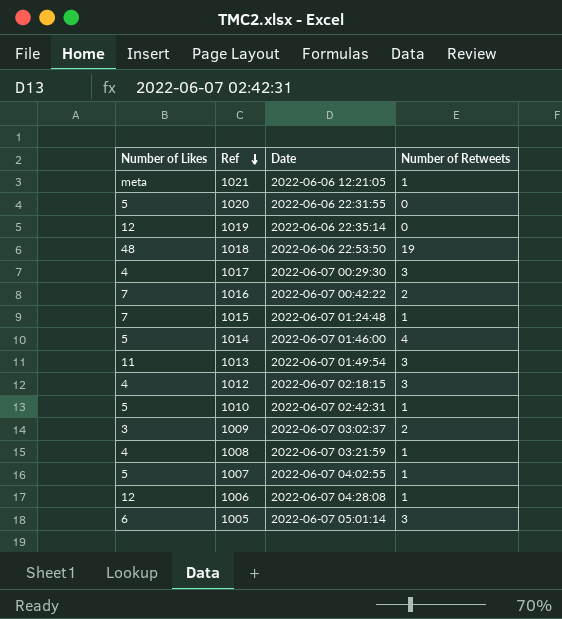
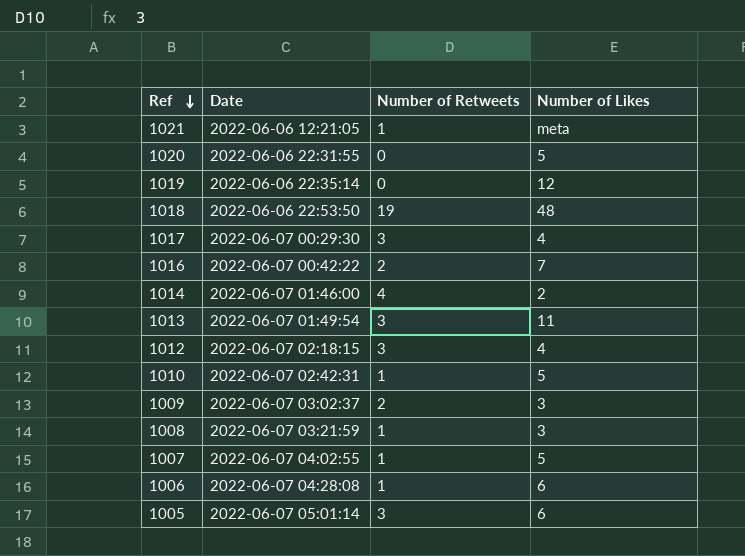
column Number of Likes | position: 1 -> 4
row 1015: 7 | 2022-06-07 01:24:48 | 1 -> none
1014 | Number of Likes: 5 -> 2
1008 | Number of Likes: 4 -> 3
1006 | Number of Likes: 12 -> 6

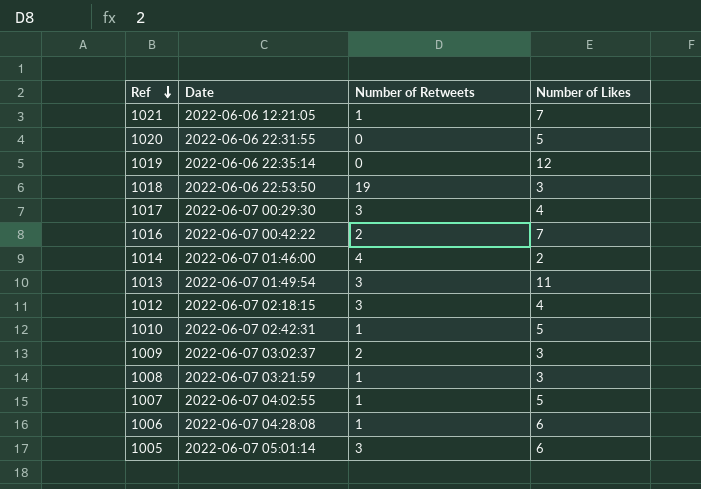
1021 | Number of Likes: meta -> 7
1018 | Number of Likes: 48 -> 3

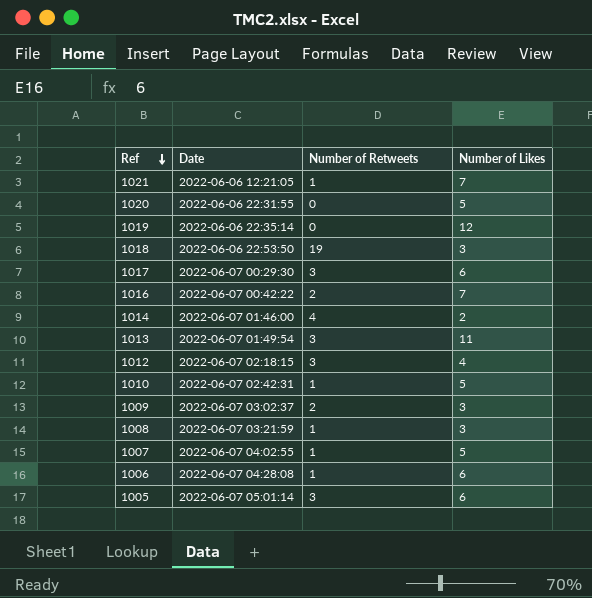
1017 | Number of Likes: 4 -> 6

